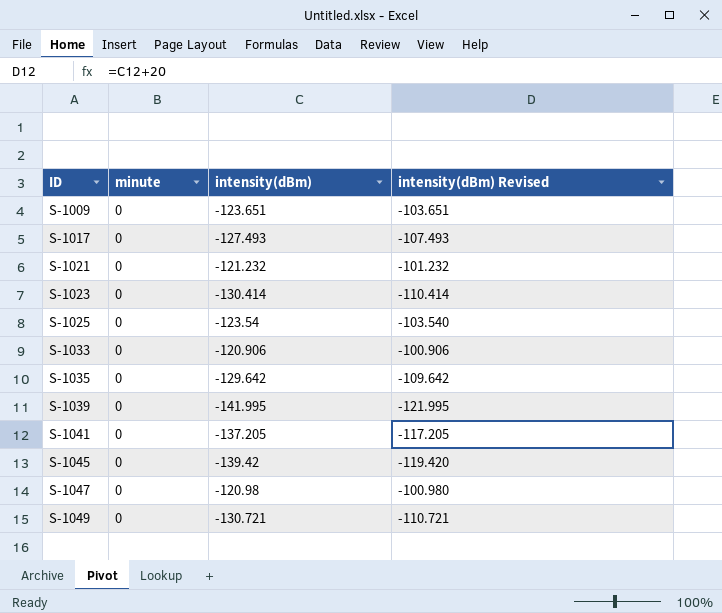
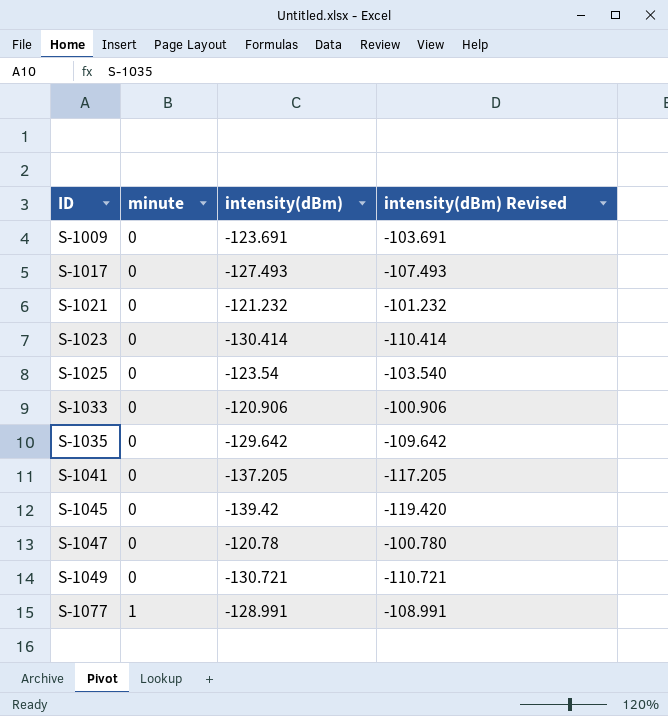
row S-1039: 0 | -141.995 | -121.995 -> none
S-1009 | intensity(dBm): -123.651 -> -123.691
S-1009 | intensity(dBm) Revised: -103.651 -> -103.691
S-1047 | intensity(dBm): -120.98 -> -120.78
S-1047 | intensity(dBm) Revised: -100.980 -> -100.780
row S-1077: none -> 1 | -128.991 | -108.991

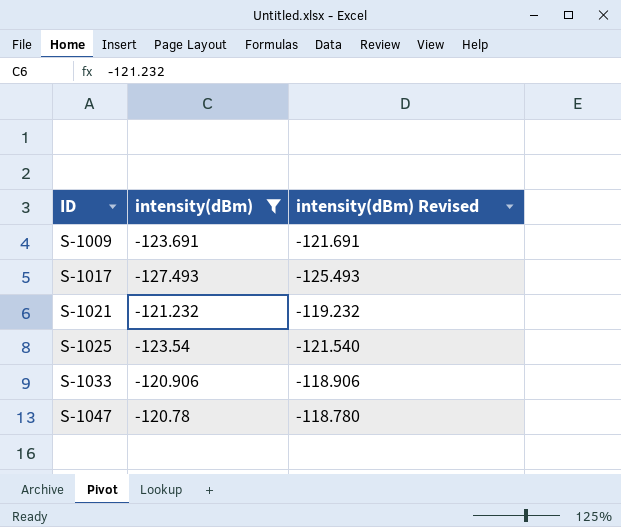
filter: none -> intensity(dBm) >= -127.493
column minute | position: 2 -> none
column intensity(dBm) Revised | formula: [intensity(dBm)] + 20 -> [intensity(dBm)] + 2

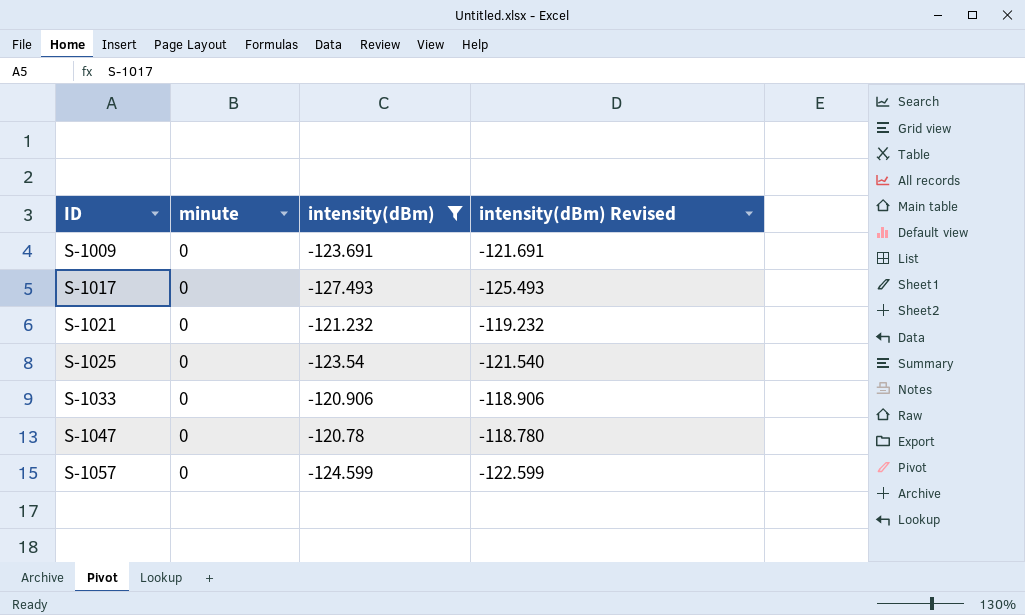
column minute | position: none -> 2
row S-1057: none -> 0 | -124.599 | -122.599

